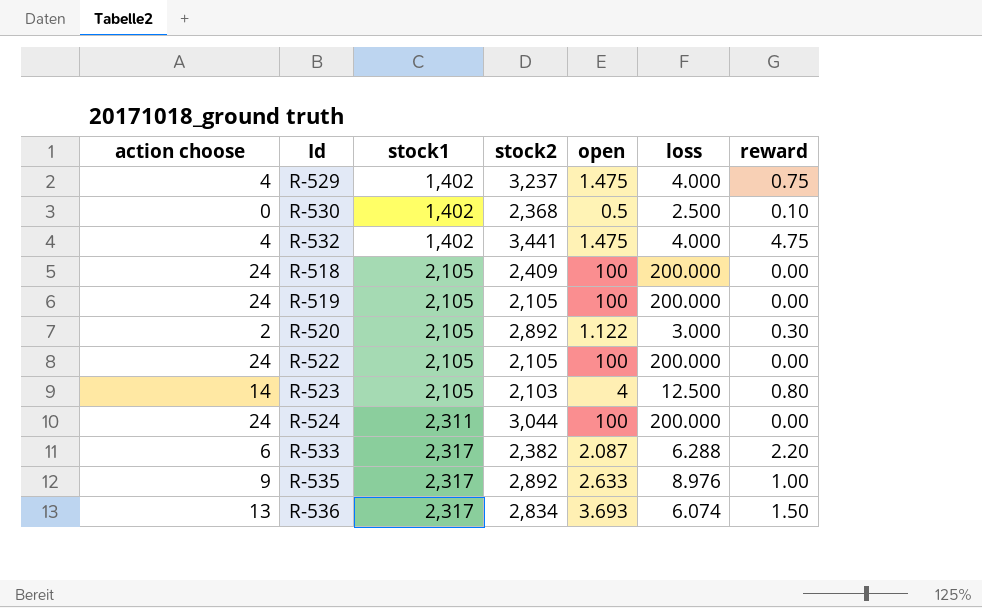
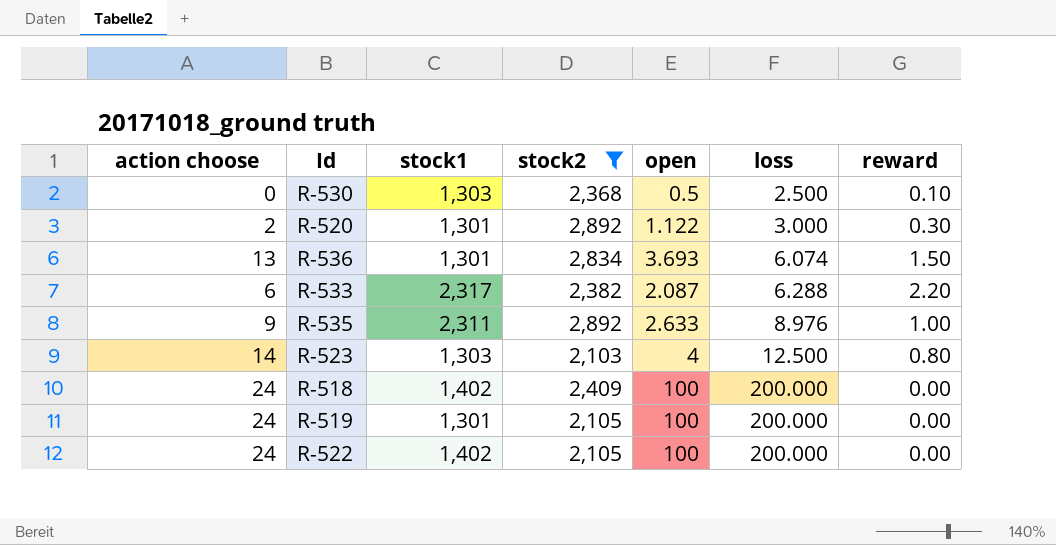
filter: none -> stock2 <= 2,892
row order: stock1 ascending -> loss ascending
R-530 | stock1: 1,402 -> 1,303
R-520 | stock1: 2,105 -> 1,301
R-536 | stock1: 2,317 -> 1,301
R-535 | stock1: 2,317 -> 2,311
R-523 | stock1: 2,105 -> 1,303
R-518 | stock1: 2,105 -> 1,402
R-519 | stock1: 2,105 -> 1,301
R-522 | stock1: 2,105 -> 1,402

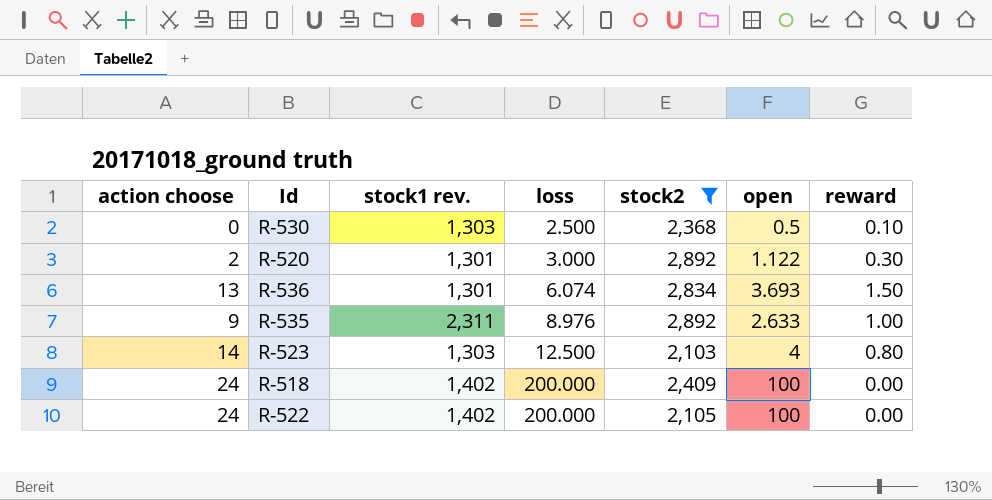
column name: stock1 -> stock1 rev.
column loss | position: 6 -> 4
row R-533: 6 | 2,317 | 2,382 | 2.087 | 6.288 | 2.20 -> none
row R-519: 24 | 1,301 | 2,105 | 100 | 200.000 | 0.00 -> none

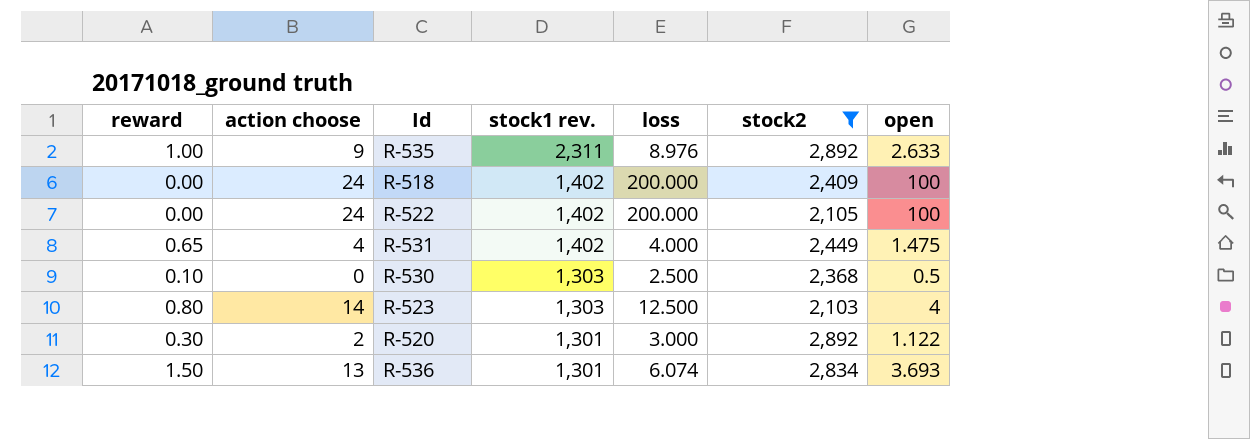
row order: loss ascending -> stock1 rev. descending
column reward | position: 7 -> 1
row R-531: none -> 0.65 | 4 | 1,402 | 4.000 | 2,449 | 1.475

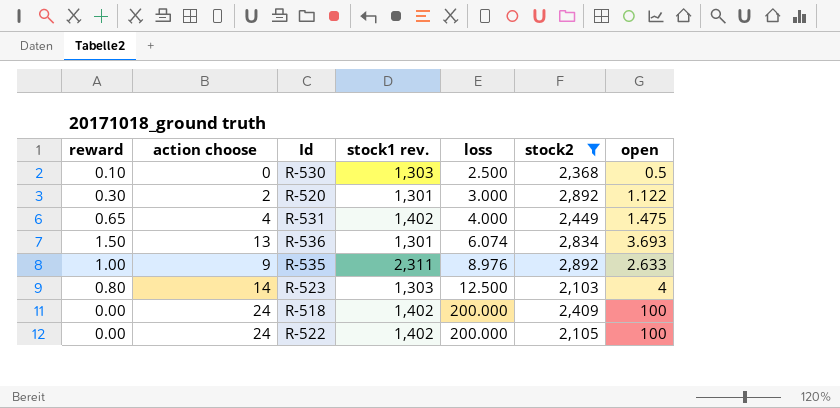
row order: stock1 rev. descending -> loss ascending

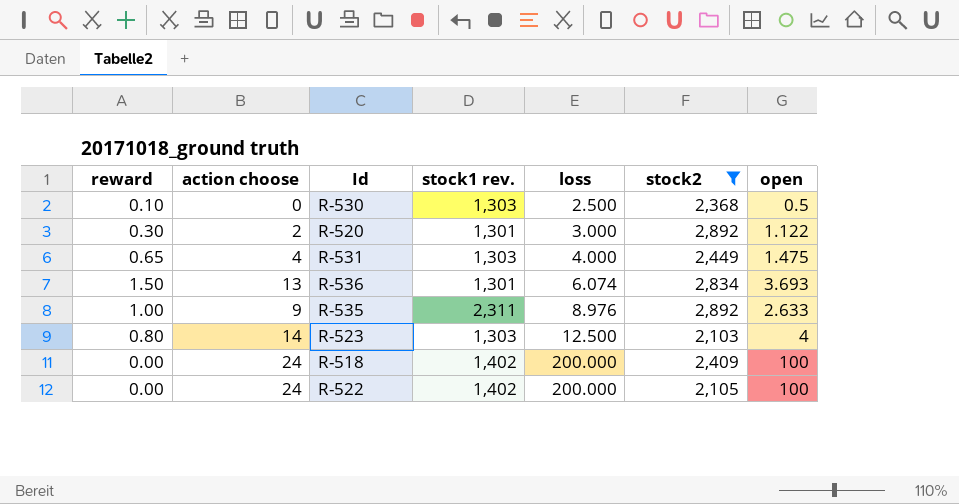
R-531 | stock1 rev.: 1,402 -> 1,303

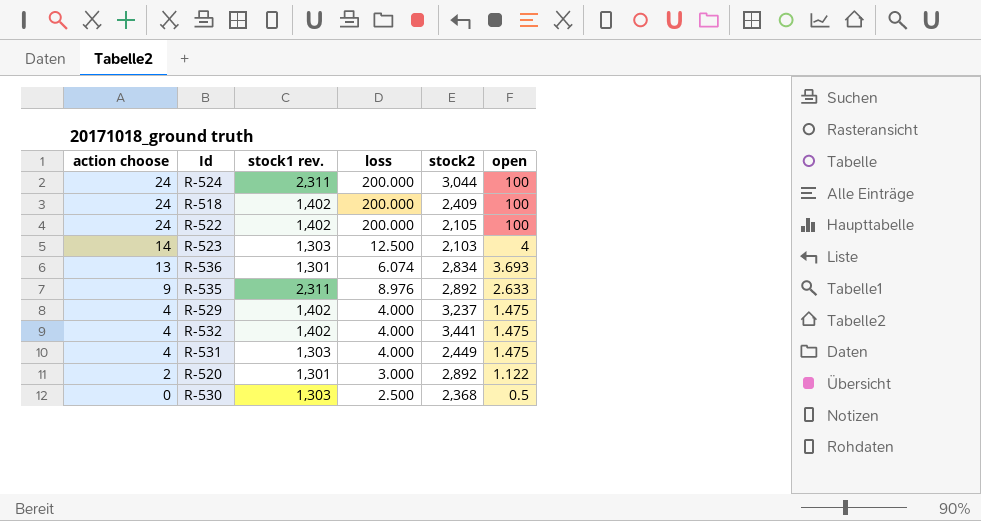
filter: stock2 <= 2,892 -> none
row order: loss ascending -> action choose descending
column reward | position: 1 -> none

